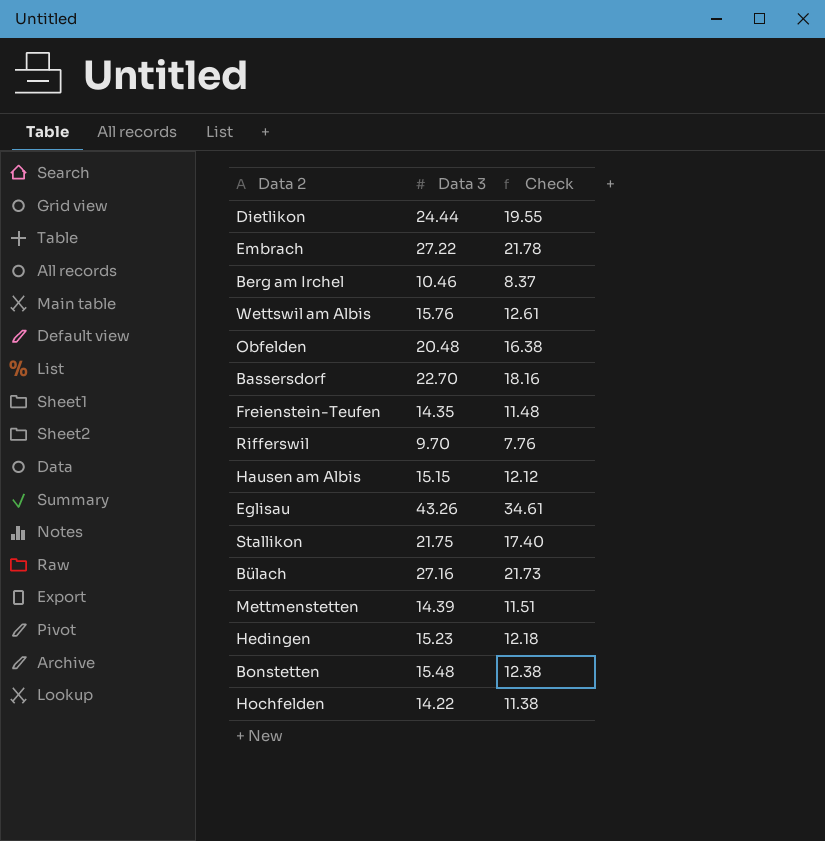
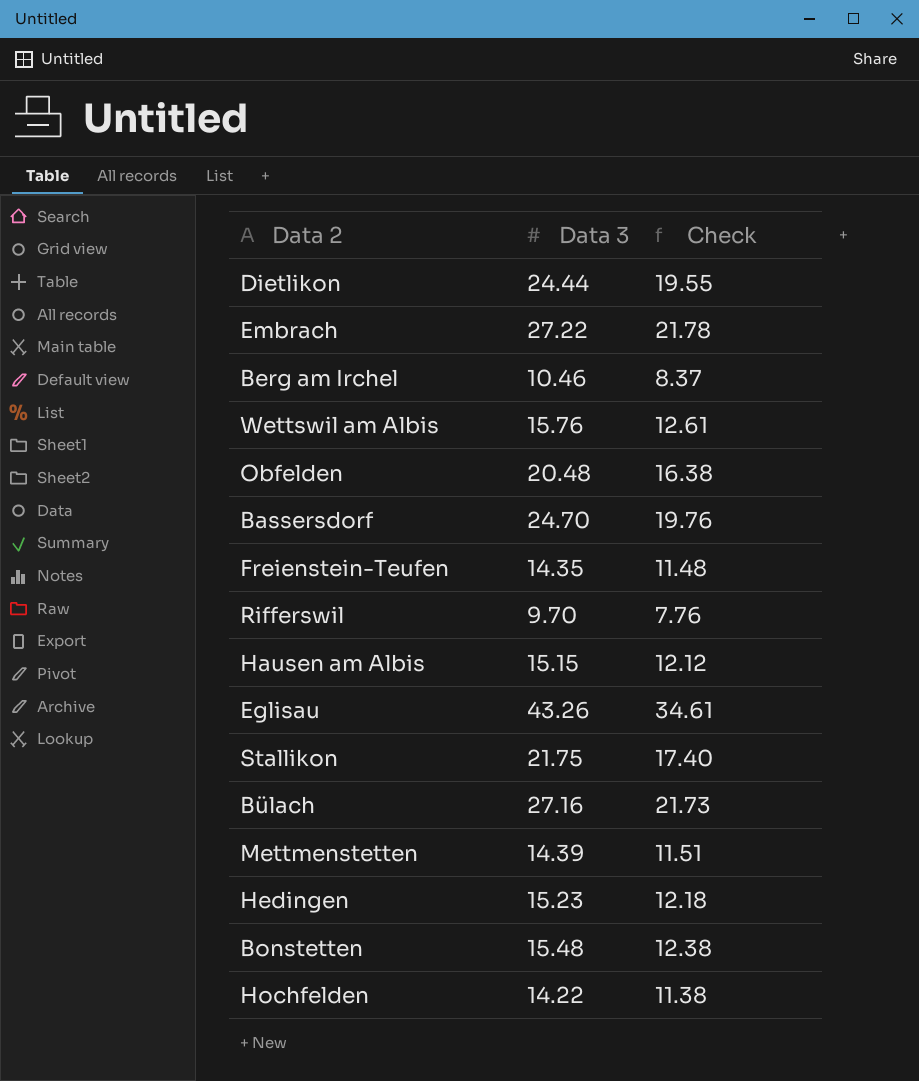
Bassersdorf | Data 3: 22.70 -> 24.70
Bassersdorf | Check: 18.16 -> 19.76

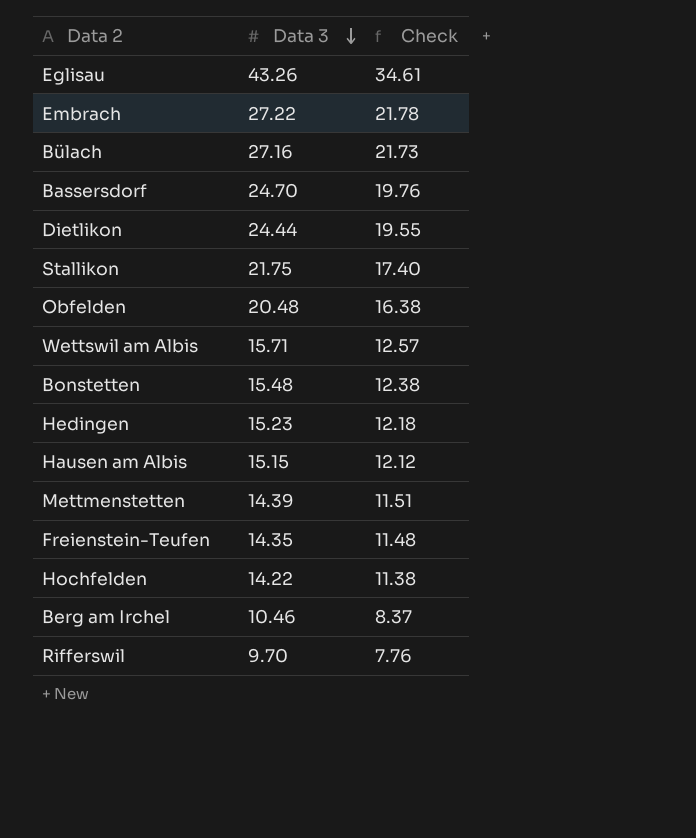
row order: none -> Data 3 descending
Wettswil am Albis | Data 3: 15.76 -> 15.71
Wettswil am Albis | Check: 12.61 -> 12.57

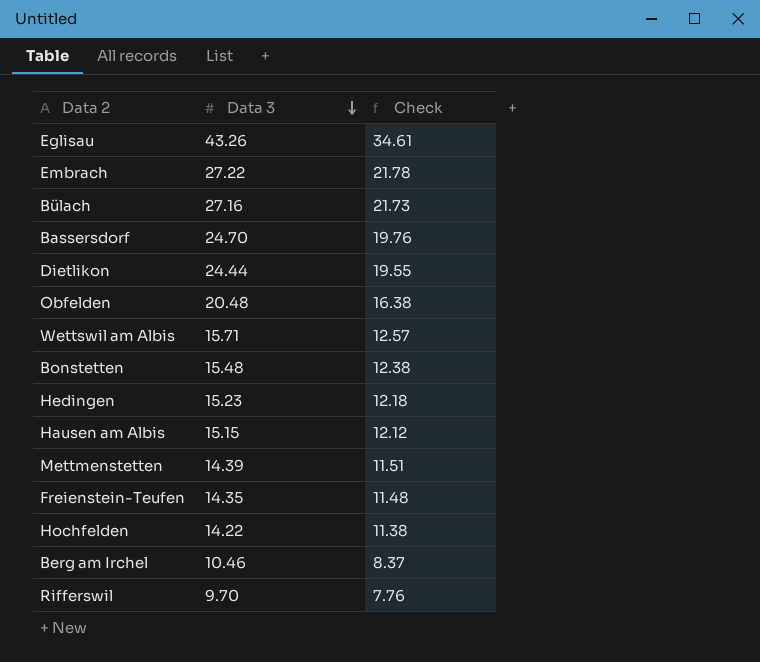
row Stallikon: 21.75 | 17.40 -> none

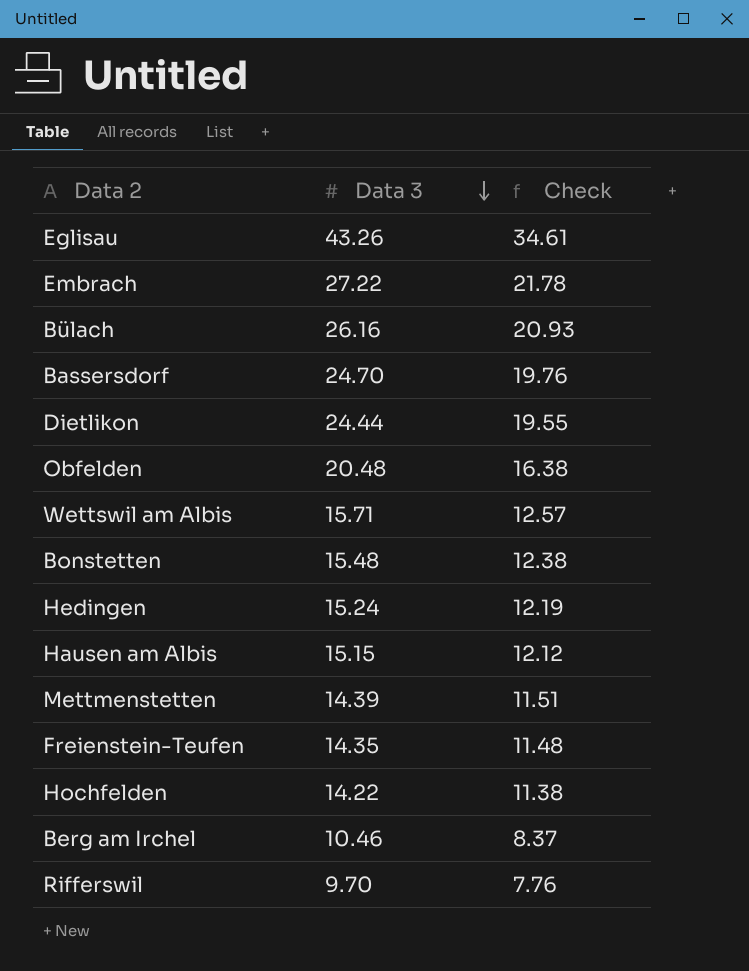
Bülach | Data 3: 27.16 -> 26.16
Bülach | Check: 21.73 -> 20.93
Hedingen | Data 3: 15.23 -> 15.24
Hedingen | Check: 12.18 -> 12.19

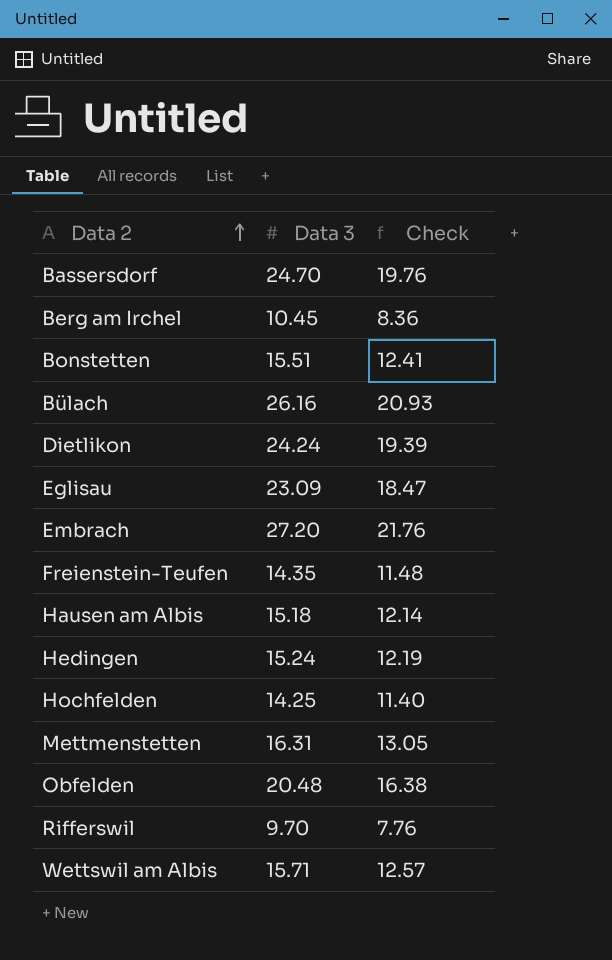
row order: Data 3 descending -> Data 2 ascending
Berg am Irchel | Data 3: 10.46 -> 10.45
Berg am Irchel | Check: 8.37 -> 8.36
Bonstetten | Data 3: 15.48 -> 15.51
Bonstetten | Check: 12.38 -> 12.41
Dietlikon | Data 3: 24.44 -> 24.24
Dietlikon | Check: 19.55 -> 19.39
Eglisau | Data 3: 43.26 -> 23.09
Eglisau | Check: 34.61 -> 18.47
Embrach | Data 3: 27.22 -> 27.20
Embrach | Check: 21.78 -> 21.76
Hausen am Albis | Data 3: 15.15 -> 15.18
Hausen am Albis | Check: 12.12 -> 12.14
Hochfelden | Data 3: 14.22 -> 14.25
Hochfelden | Check: 11.38 -> 11.40
Mettmenstetten | Data 3: 14.39 -> 16.31
Mettmenstetten | Check: 11.51 -> 13.05

